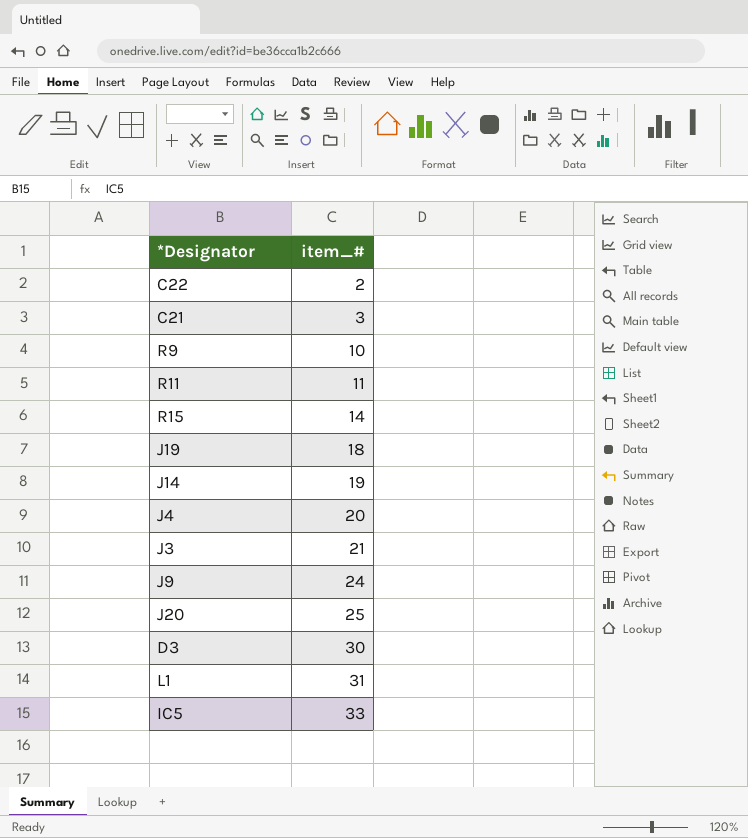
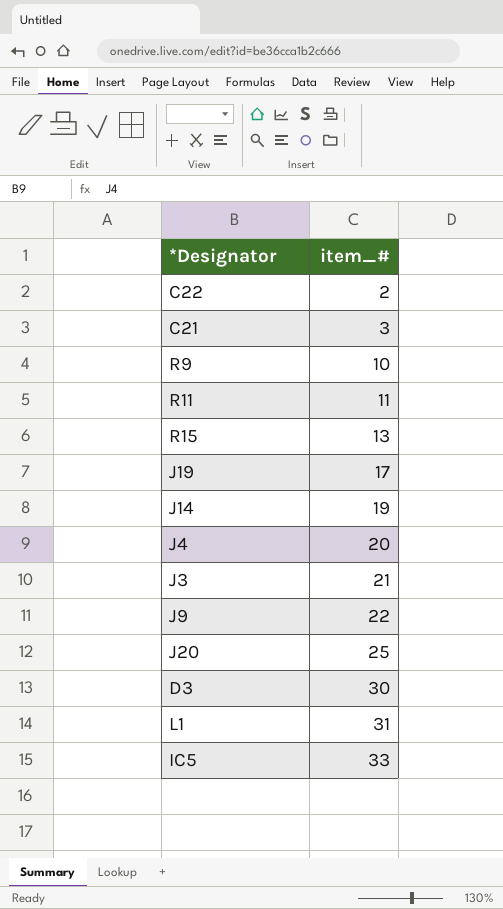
R15 | item_#: 14 -> 13
J19 | item_#: 18 -> 17
J9 | item_#: 24 -> 22

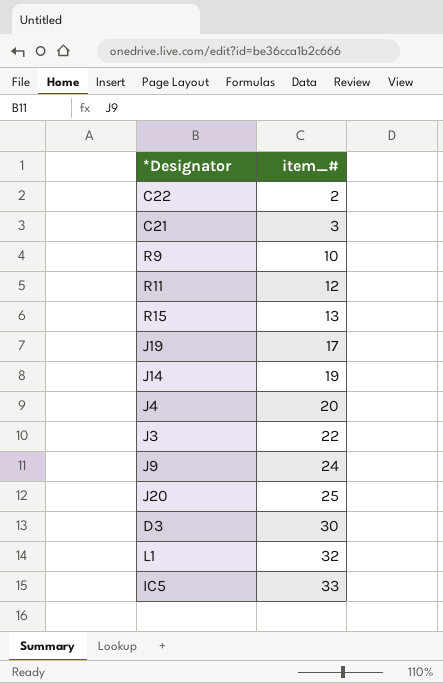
R11 | item_#: 11 -> 12
J3 | item_#: 21 -> 22
J9 | item_#: 22 -> 24
L1 | item_#: 31 -> 32

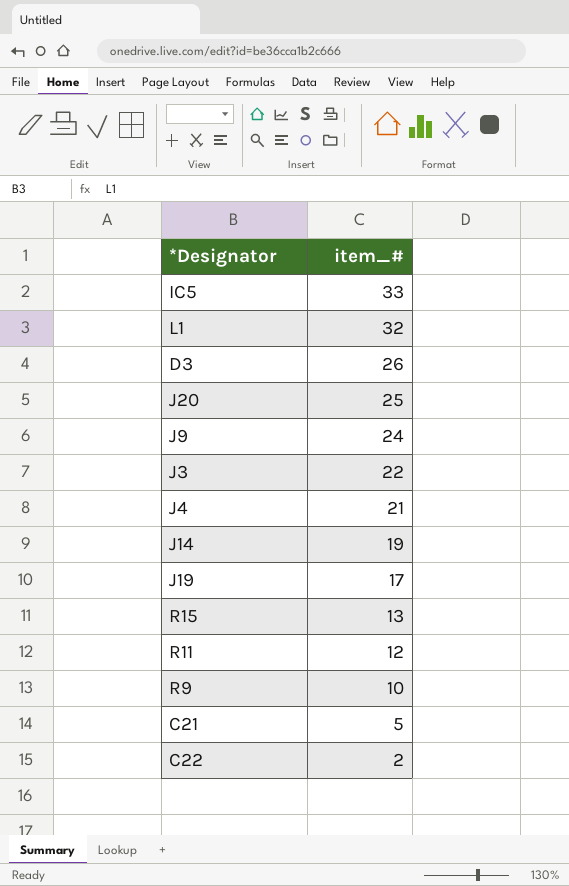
row order: item_# ascending -> item_# descending
D3 | item_#: 30 -> 26
J4 | item_#: 20 -> 21
C21 | item_#: 3 -> 5

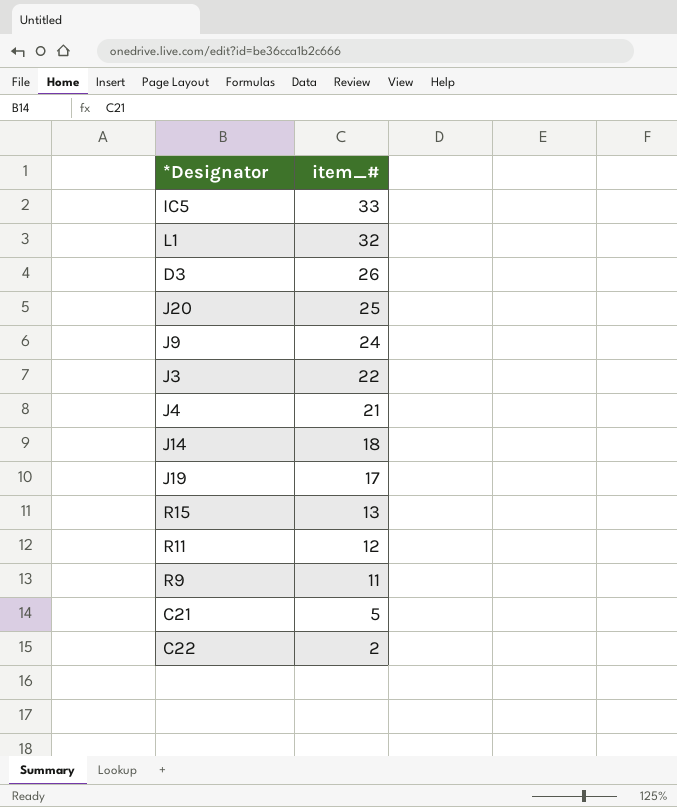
J14 | item_#: 19 -> 18
R9 | item_#: 10 -> 11

